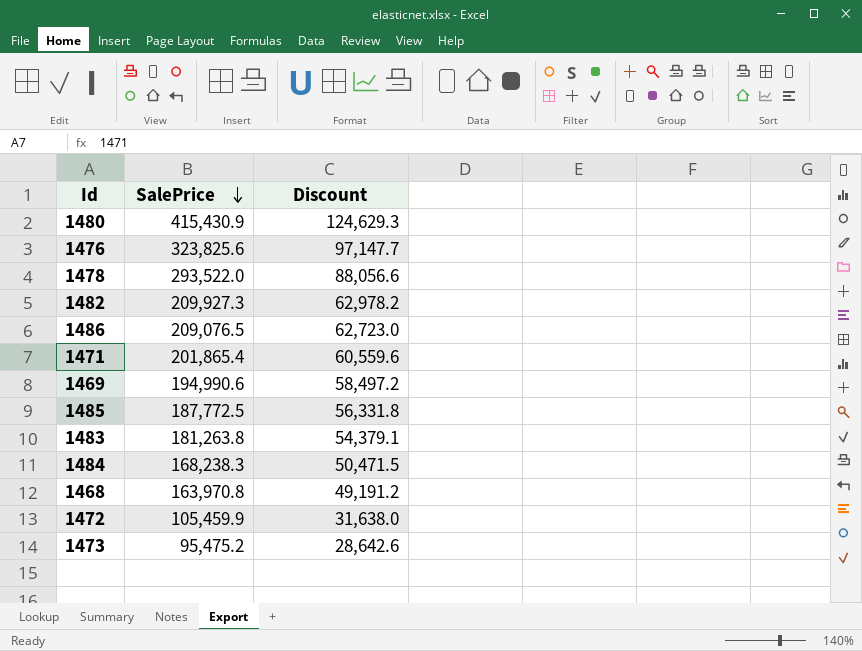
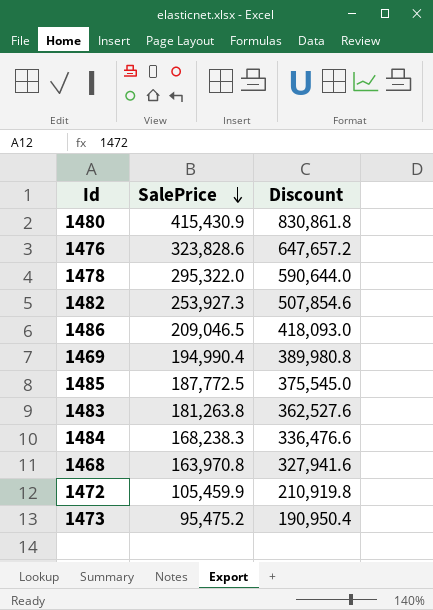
column Discount | formula: [SalePrice] * 0.3 -> [SalePrice] * 2
row 1471: 201,865.4 | 60,559.6 -> none
1476 | SalePrice: 323,825.6 -> 323,828.6
1478 | SalePrice: 293,522.0 -> 295,322.0
1482 | SalePrice: 209,927.3 -> 253,927.3
1486 | SalePrice: 209,076.5 -> 209,046.5
1469 | SalePrice: 194,990.6 -> 194,990.4

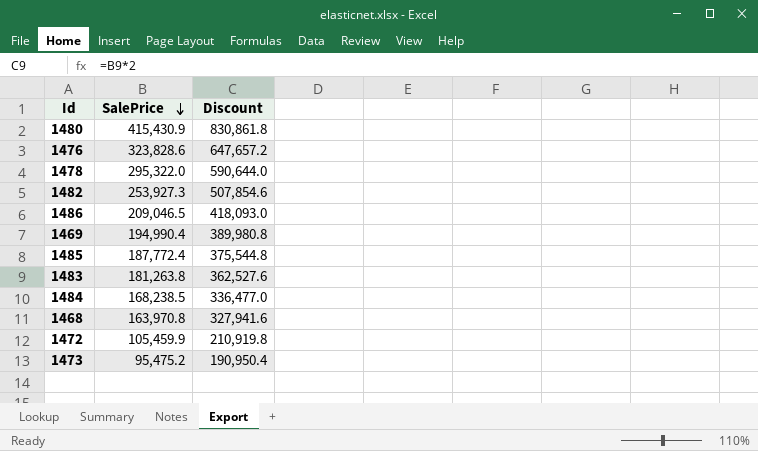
1485 | SalePrice: 187,772.5 -> 187,772.4
1485 | Discount: 375,545.0 -> 375,544.8
1484 | SalePrice: 168,238.3 -> 168,238.5
1484 | Discount: 336,476.6 -> 336,477.0

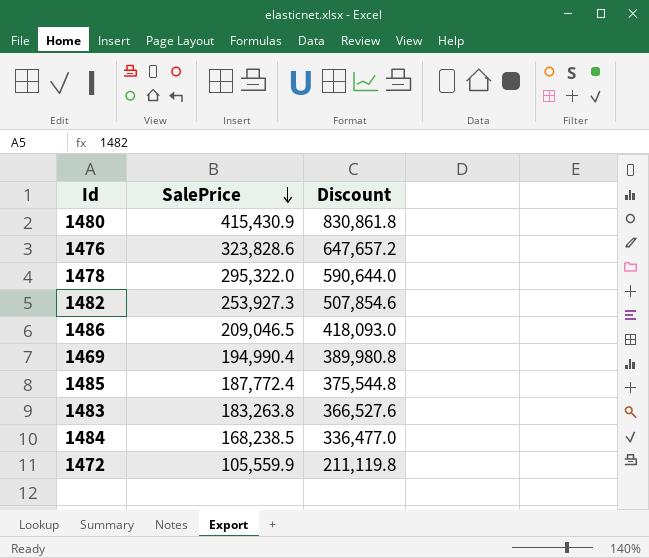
row 1468: 163,970.8 | 327,941.6 -> none
row 1473: 95,475.2 | 190,950.4 -> none
1483 | SalePrice: 181,263.8 -> 183,263.8
1483 | Discount: 362,527.6 -> 366,527.6
1472 | SalePrice: 105,459.9 -> 105,559.9
1472 | Discount: 210,919.8 -> 211,119.8

